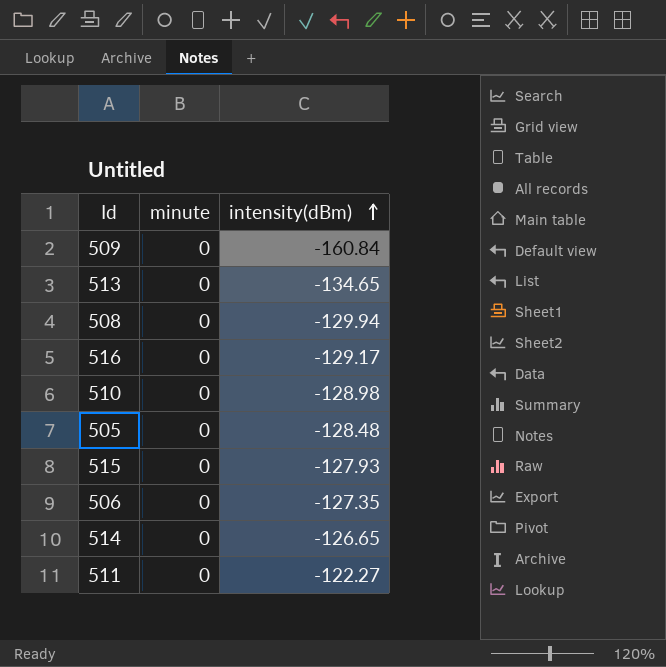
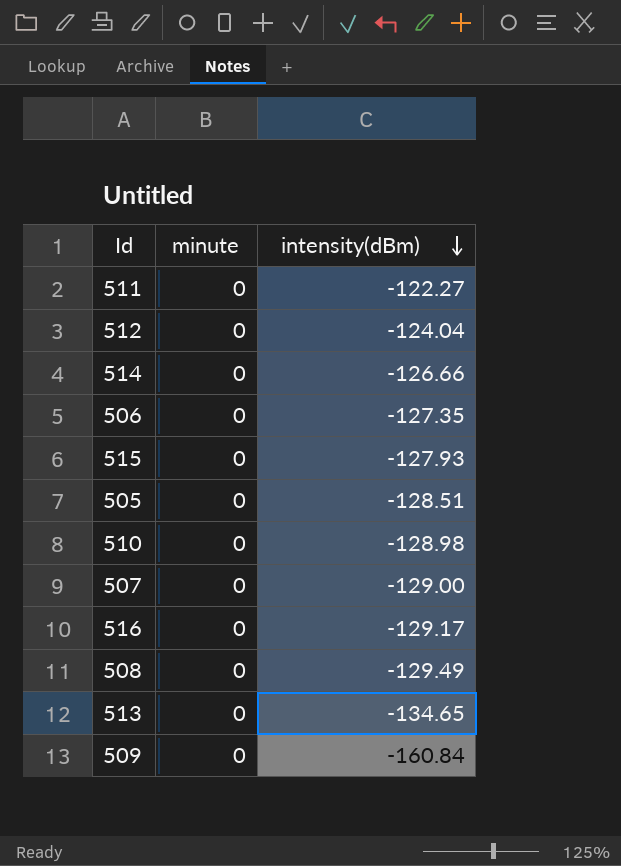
row order: intensity(dBm) ascending -> intensity(dBm) descending
row 512: none -> 0 | -124.04
514 | intensity(dBm): -126.65 -> -126.66
505 | intensity(dBm): -128.48 -> -128.51
row 507: none -> 0 | -129.00
508 | intensity(dBm): -129.94 -> -129.49

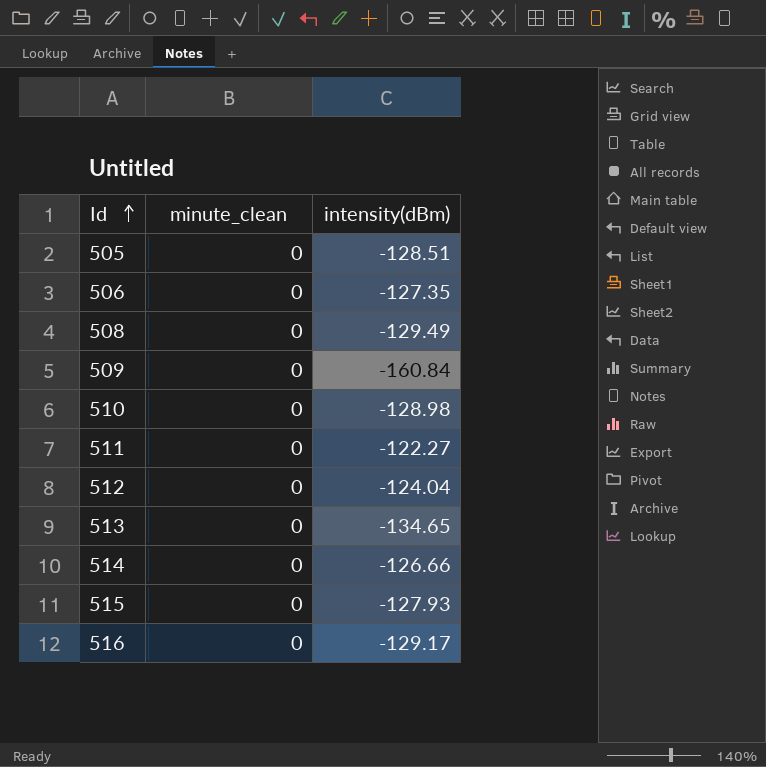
row order: intensity(dBm) descending -> Id ascending
column name: minute -> minute_clean
row 507: 0 | -129.00 -> none

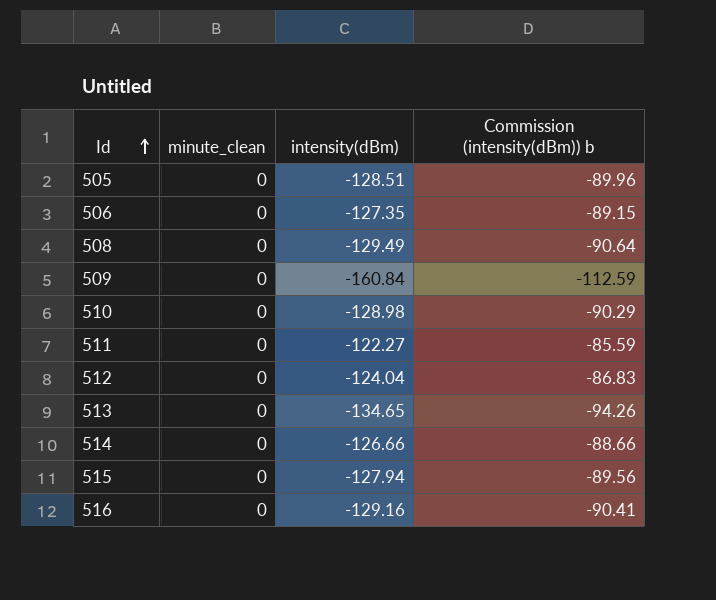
column Commission (intensity(dBm)) b | formula: none -> [intensity(dBm)] * 0.7
515 | intensity(dBm): -127.93 -> -127.94
516 | intensity(dBm): -129.17 -> -129.16

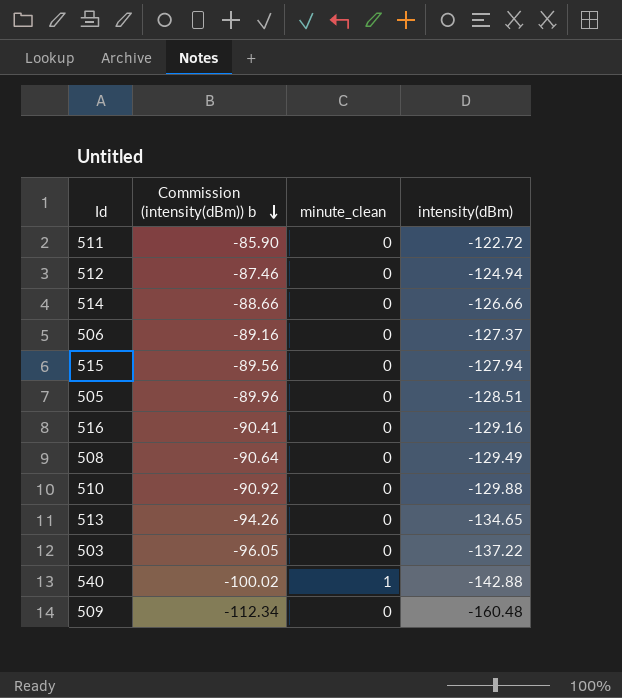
row order: Id ascending -> Commission (intensity(dBm)) b descending
column Commission (intensity(dBm)) b | position: 4 -> 2
511 | Commission (intensity(dBm)) b: -85.59 -> -85.90
511 | intensity(dBm): -122.27 -> -122.72
512 | Commission (intensity(dBm)) b: -86.83 -> -87.46
512 | intensity(dBm): -124.04 -> -124.94
506 | Commission (intensity(dBm)) b: -89.15 -> -89.16
506 | intensity(dBm): -127.35 -> -127.37
510 | Commission (intensity(dBm)) b: -90.29 -> -90.92
510 | intensity(dBm): -128.98 -> -129.88
row 503: none -> -96.05 | 0 | -137.22
row 540: none -> -100.02 | 1 | -142.88
509 | Commission (intensity(dBm)) b: -112.59 -> -112.34
509 | intensity(dBm): -160.84 -> -160.48

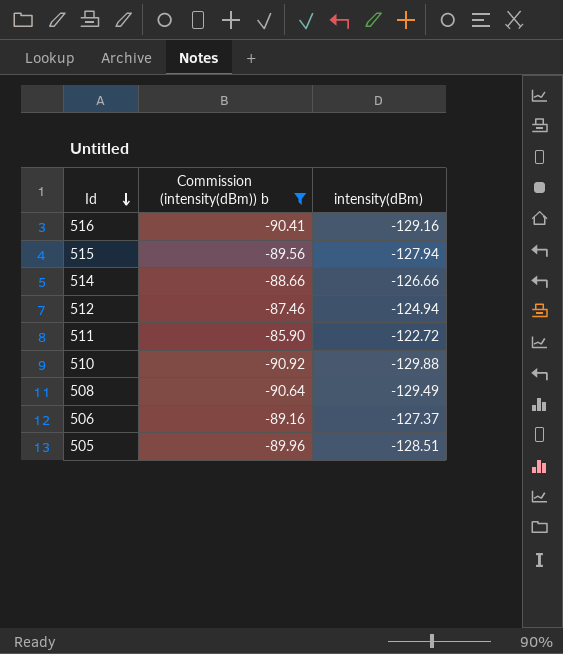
filter: none -> Commission (intensity(dBm)) b >= -90.92
row order: Commission (intensity(dBm)) b descending -> Id descending
column minute_clean | position: 3 -> none

